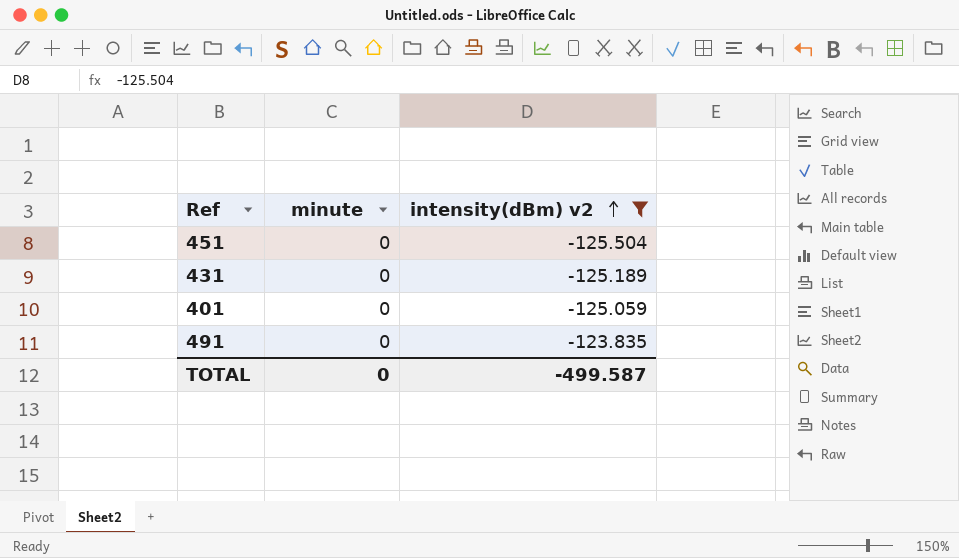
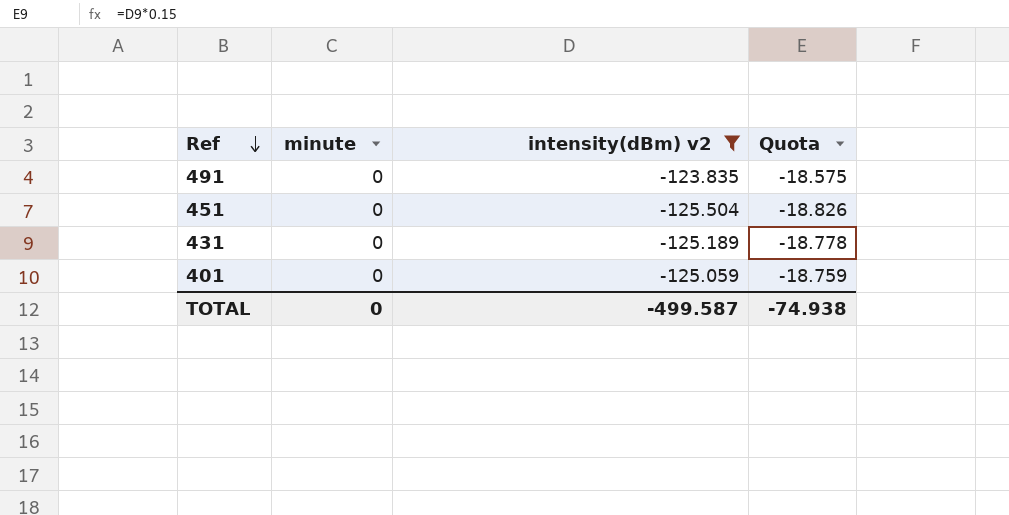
row order: intensity(dBm) v2 ascending -> Ref descending
column Quota | formula: none -> [intensity(dBm) v2] * 0.15

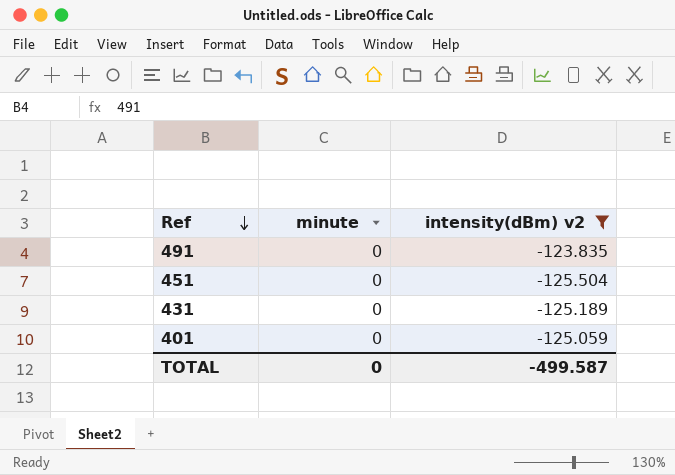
column Quota | formula: [intensity(dBm) v2] * 0.15 -> none

